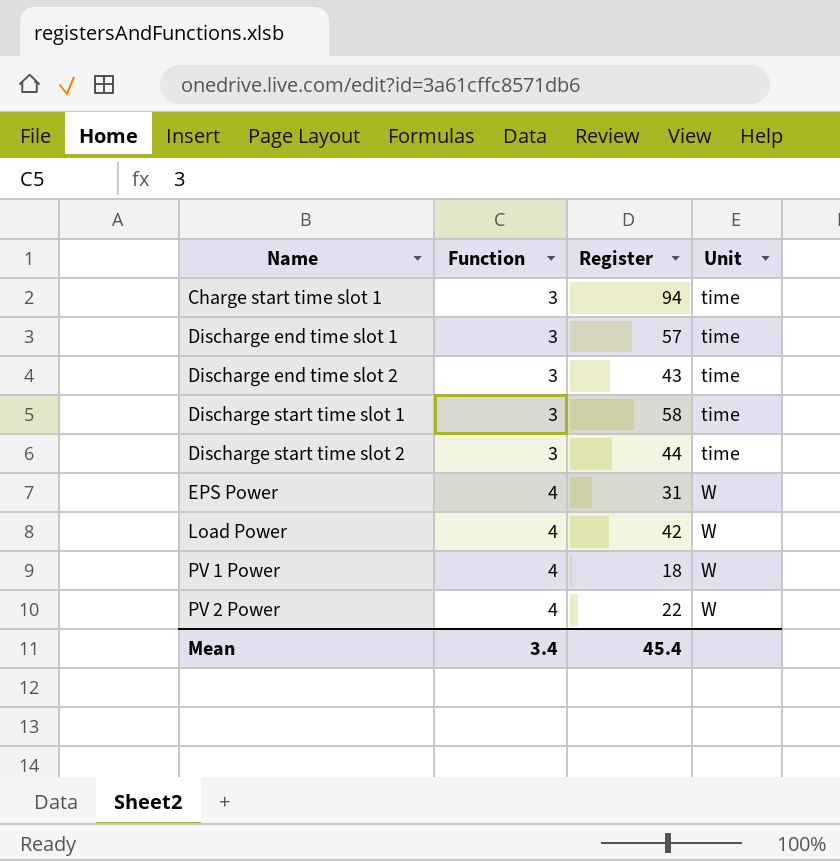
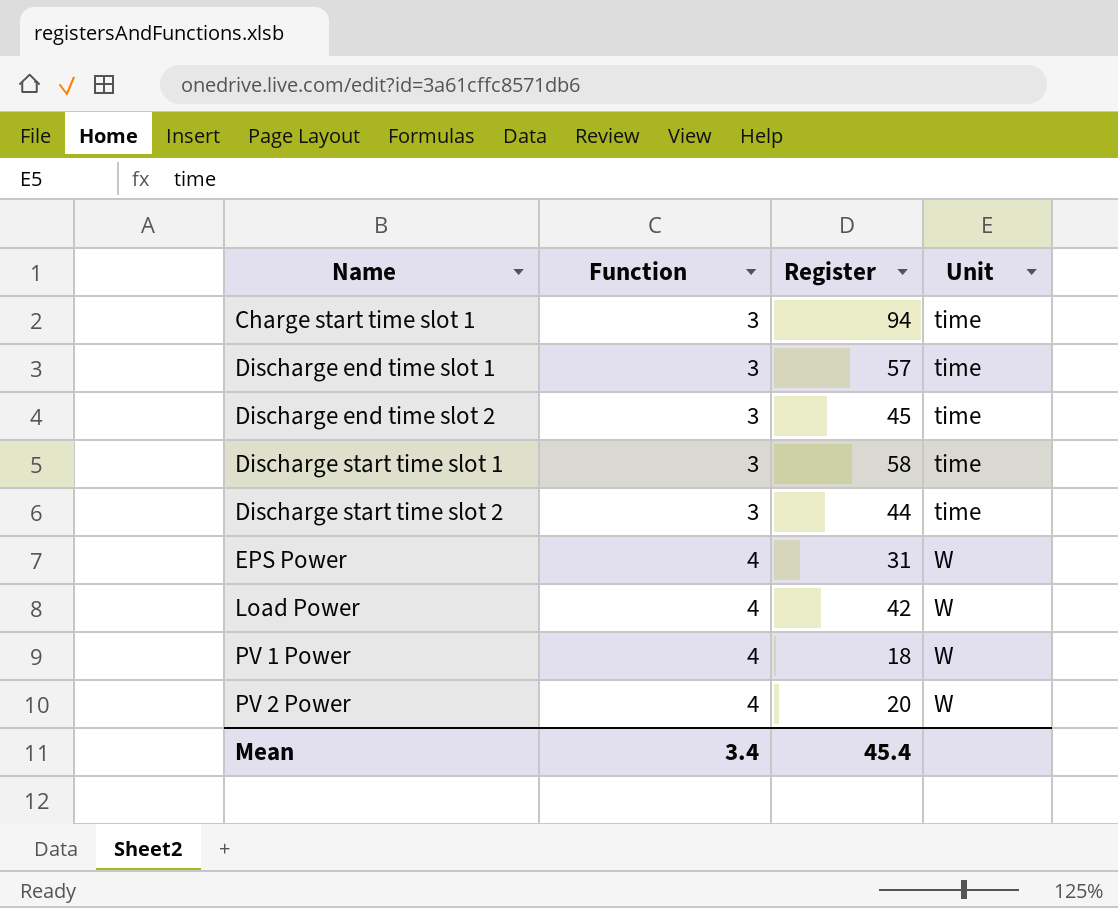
Discharge end time slot 2 | Register: 43 -> 45
PV 2 Power | Register: 22 -> 20

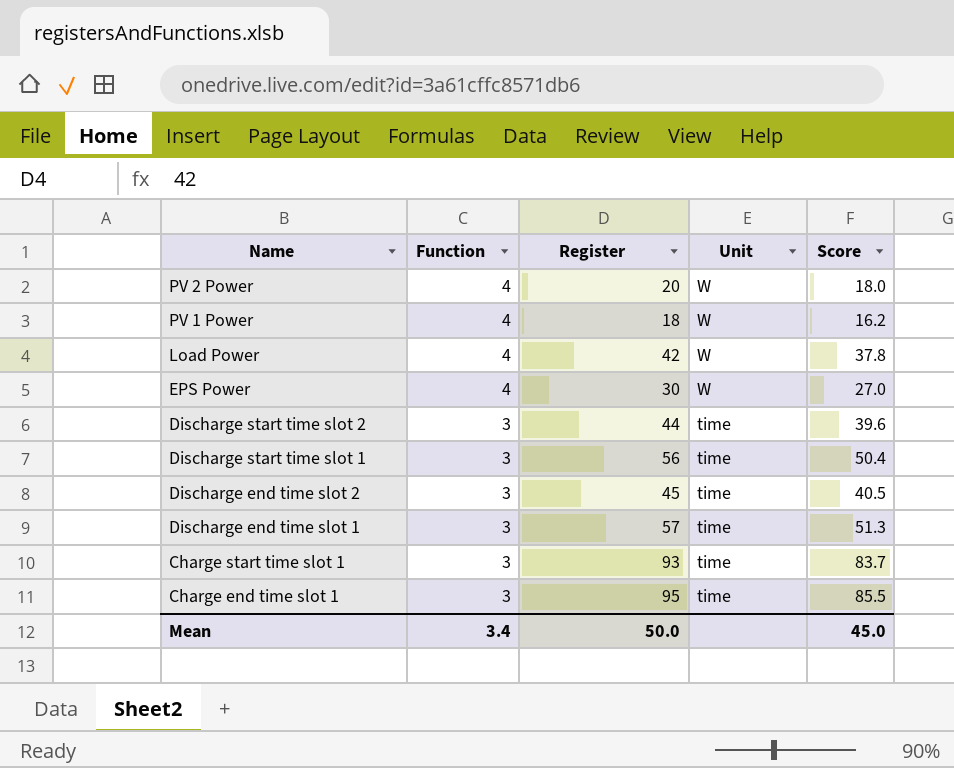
row order: Name ascending -> Name descending
column Score | formula: none -> [Register] * 0.9
EPS Power | Register: 31 -> 30
Discharge start time slot 1 | Register: 58 -> 56
Charge start time slot 1 | Register: 94 -> 93
row Charge end time slot 1: none -> 3 | 95 | time | 85.5
Mean | Register: 45.4 -> 50.0

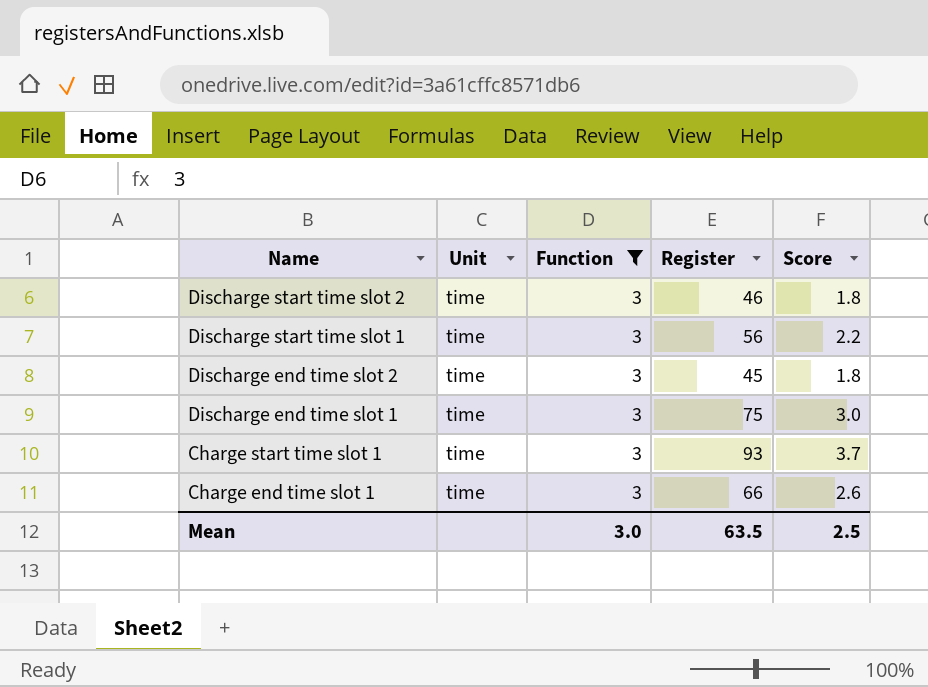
filter: none -> Function = 3
column Unit | position: 4 -> 2
column Score | formula: [Register] * 0.9 -> [Register] * 0.04
Discharge start time slot 2 | Register: 44 -> 46
Discharge end time slot 1 | Register: 57 -> 75
Charge end time slot 1 | Register: 95 -> 66
Mean | Function: 3.4 -> 3.0
Mean | Register: 50.0 -> 63.5
Mean | Score: 45.0 -> 2.5

